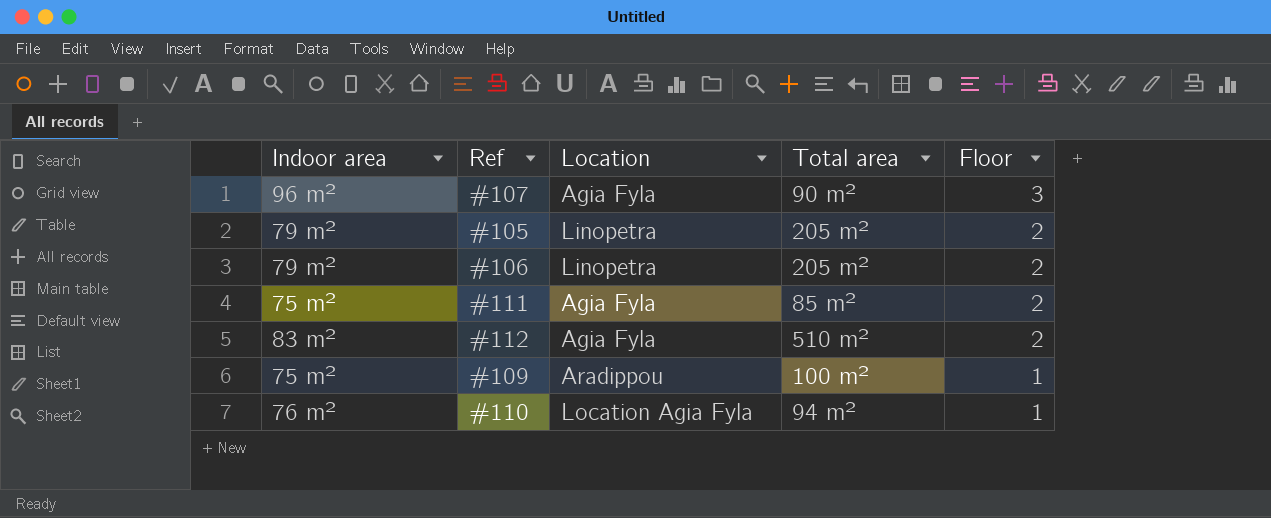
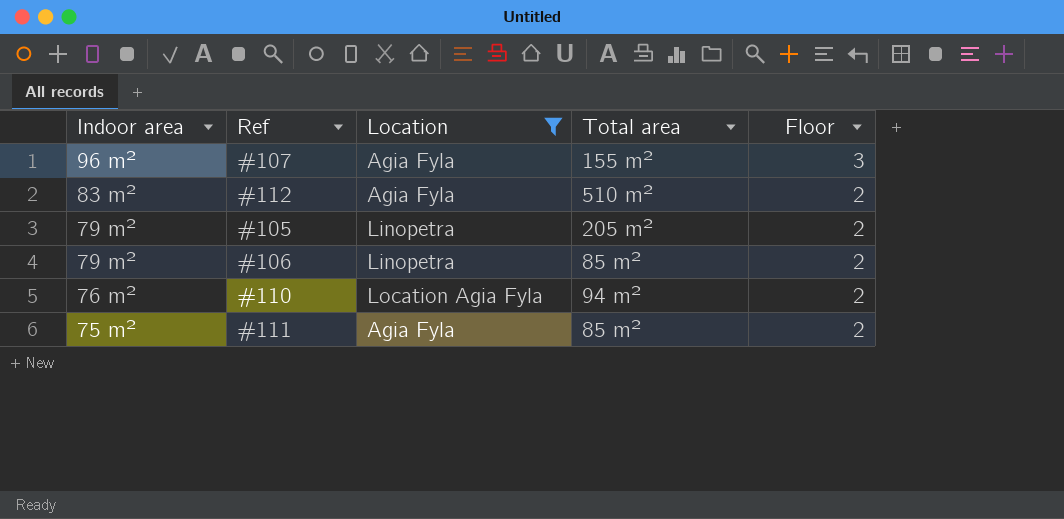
filter: none -> Location != Aradippou
row order: Floor descending -> Indoor area descending
#107 | Total area: 90 m² -> 155 m²
#106 | Total area: 205 m² -> 85 m²
#110 | Floor: 1 -> 2

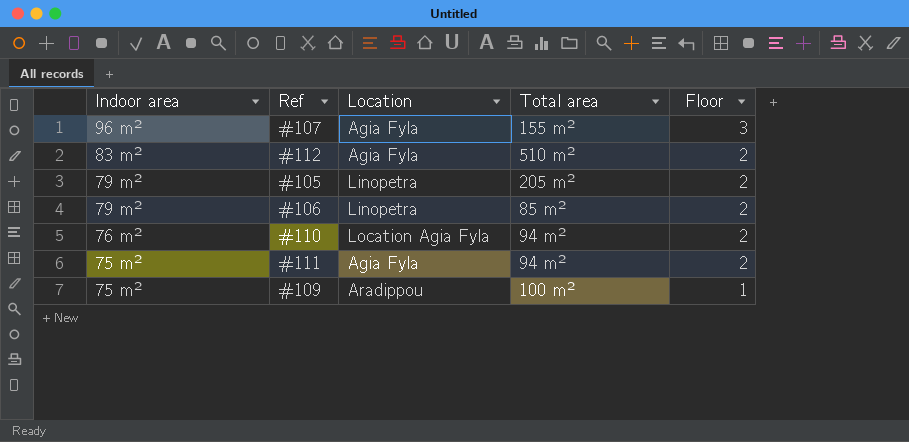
filter: Location != Aradippou -> none
#111 | Total area: 85 m² -> 94 m²

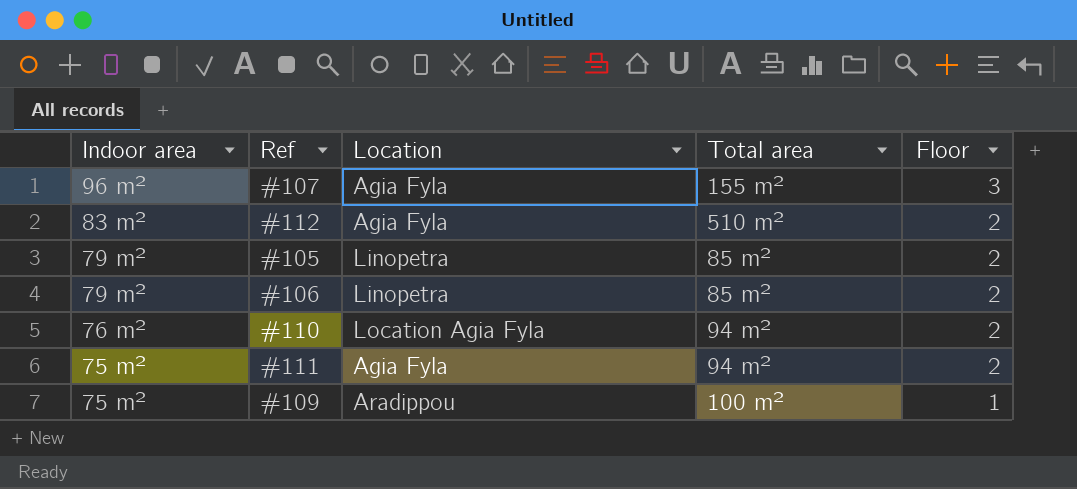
#105 | Total area: 205 m² -> 85 m²

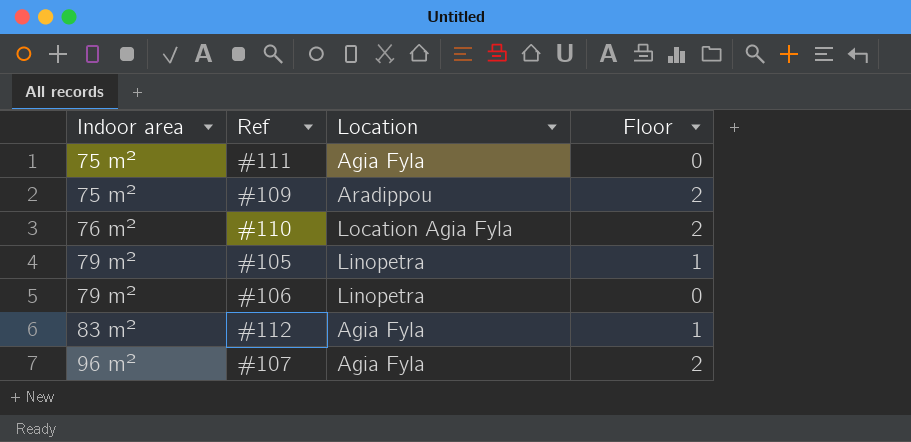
row order: Indoor area descending -> Indoor area ascending
column Total area | position: 4 -> none
#111 | Floor: 2 -> 0
#109 | Floor: 1 -> 2
#105 | Floor: 2 -> 1
#106 | Floor: 2 -> 0
#112 | Floor: 2 -> 1
#107 | Floor: 3 -> 2

